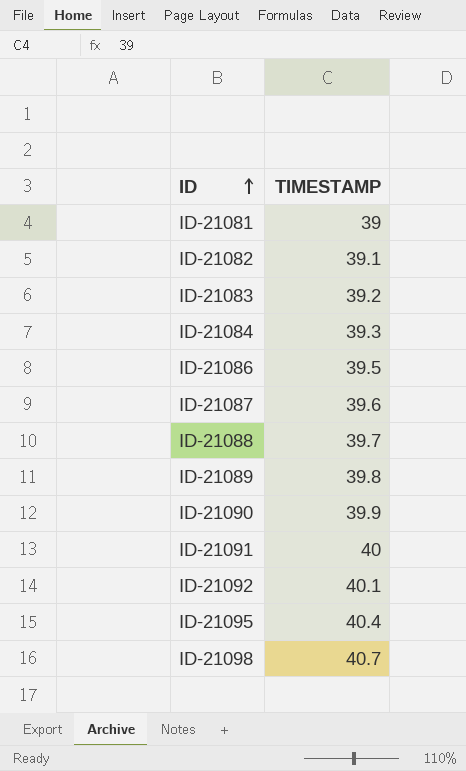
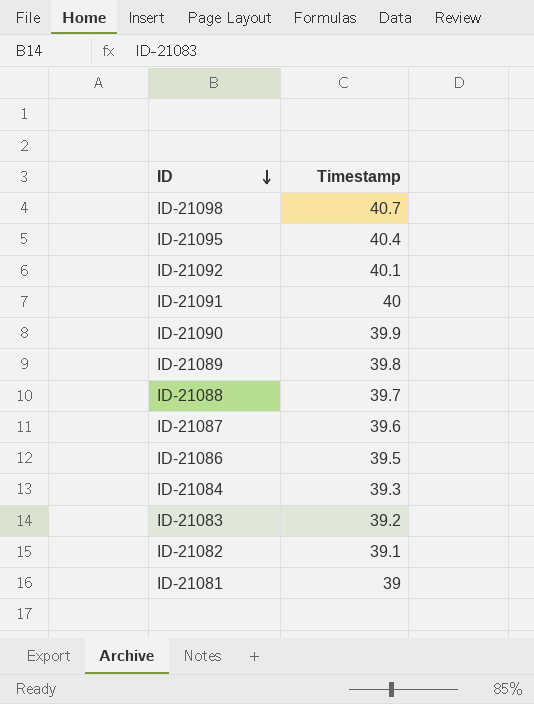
row order: ID ascending -> ID descending
column name: TIMESTAMP -> Timestamp

